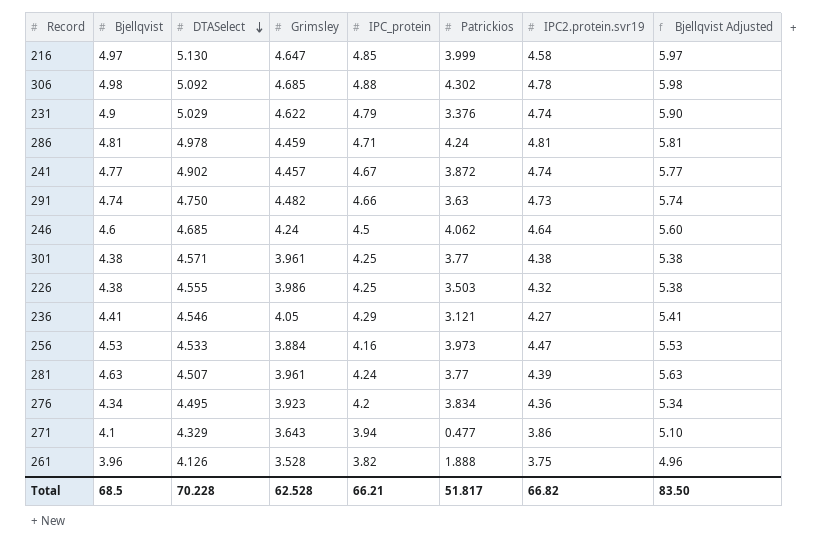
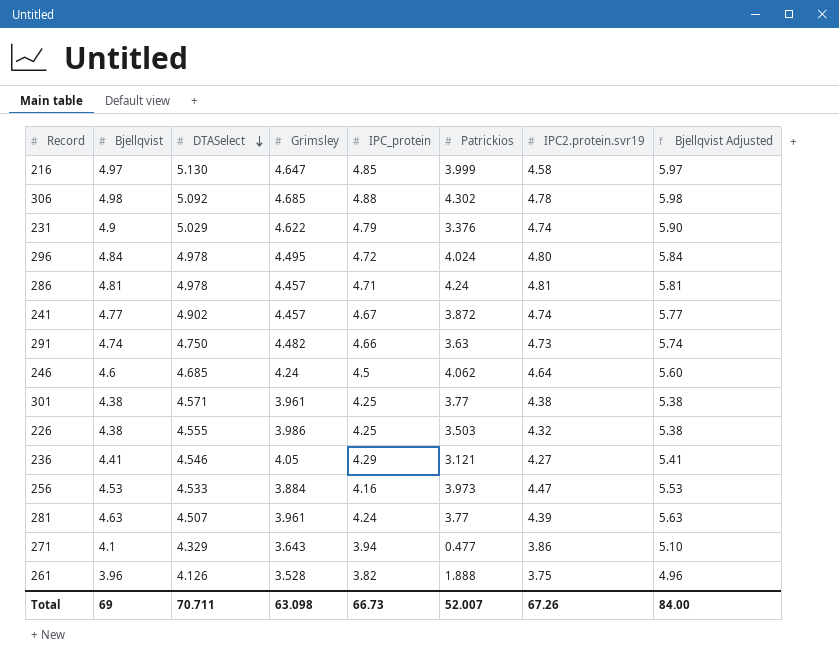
row 276: 4.34 | 4.495 | 3.923 | 4.2 | 3.834 | 4.36 | 5.34 -> none
row 296: none -> 4.84 | 4.978 | 4.495 | 4.72 | 4.024 | 4.80 | 5.84
286 | Grimsley: 4.459 -> 4.457
Total | Bjellqvist: 68.5 -> 69
Total | DTASelect: 70.228 -> 70.711
Total | Grimsley: 62.528 -> 63.098
Total | IPC_protein: 66.21 -> 66.73
Total | Patrickios: 51.817 -> 52.007
Total | IPC2.protein.svr19: 66.82 -> 67.26
Total | Bjellqvist Adjusted: 83.50 -> 84.00

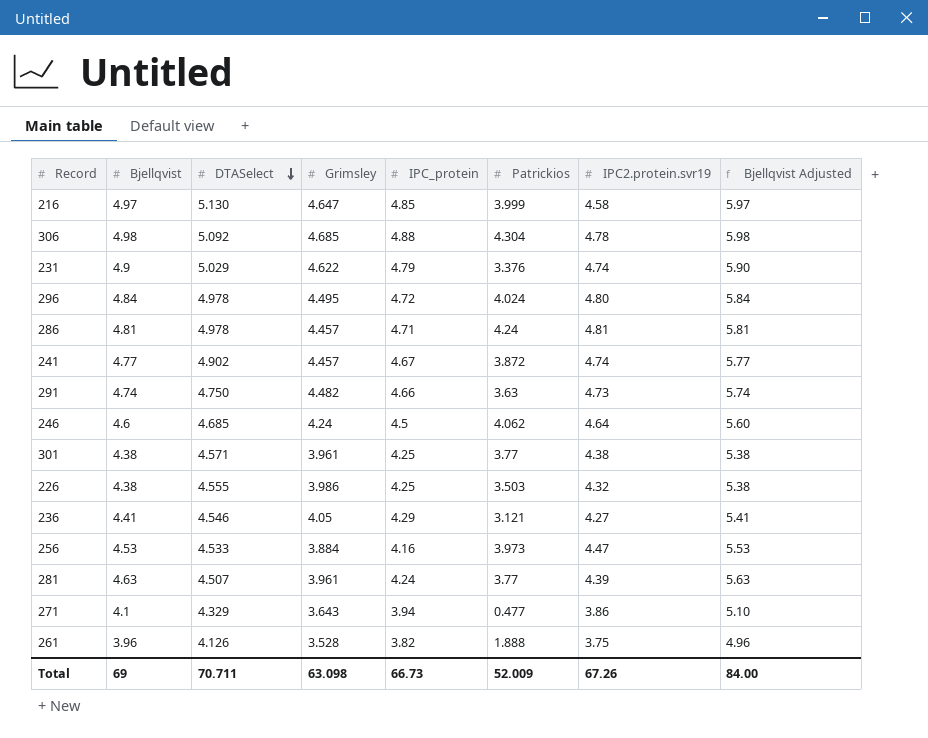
306 | Patrickios: 4.302 -> 4.304
Total | Patrickios: 52.007 -> 52.009

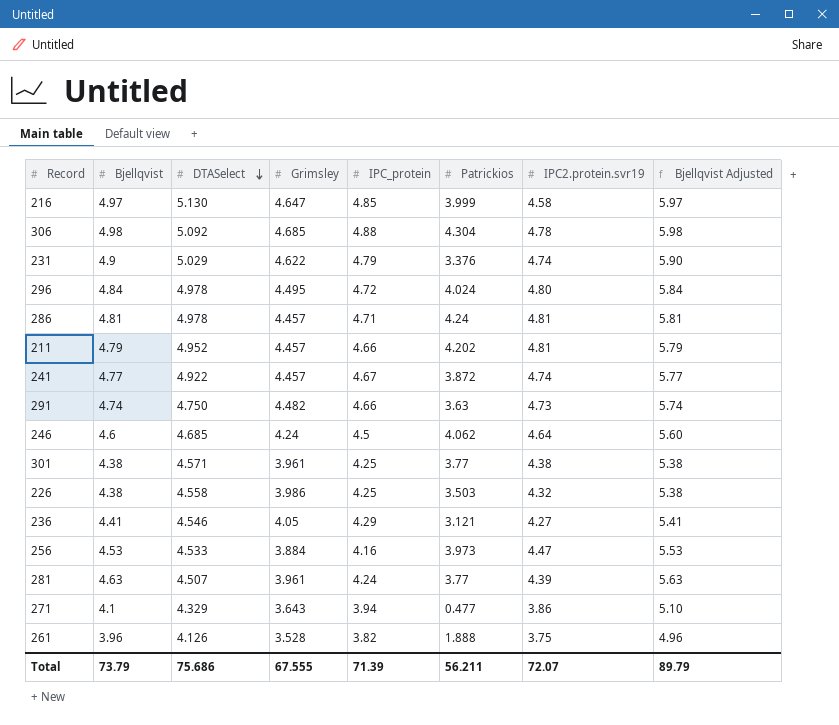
row 211: none -> 4.79 | 4.952 | 4.457 | 4.66 | 4.202 | 4.81 | 5.79
241 | DTASelect: 4.902 -> 4.922
226 | DTASelect: 4.555 -> 4.558
Total | Bjellqvist: 69 -> 73.79
Total | DTASelect: 70.711 -> 75.686
Total | Grimsley: 63.098 -> 67.555
Total | IPC_protein: 66.73 -> 71.39
Total | Patrickios: 52.009 -> 56.211
Total | IPC2.protein.svr19: 67.26 -> 72.07
Total | Bjellqvist Adjusted: 84.00 -> 89.79

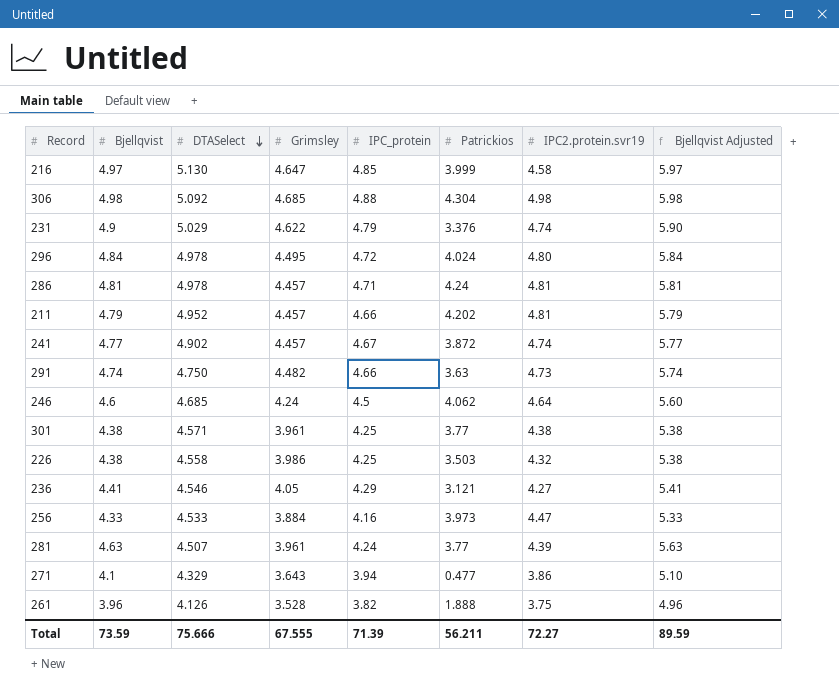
306 | IPC2.protein.svr19: 4.78 -> 4.98
241 | DTASelect: 4.922 -> 4.902
256 | Bjellqvist: 4.53 -> 4.33
256 | Bjellqvist Adjusted: 5.53 -> 5.33
Total | Bjellqvist: 73.79 -> 73.59
Total | DTASelect: 75.686 -> 75.666
Total | IPC2.protein.svr19: 72.07 -> 72.27
Total | Bjellqvist Adjusted: 89.79 -> 89.59

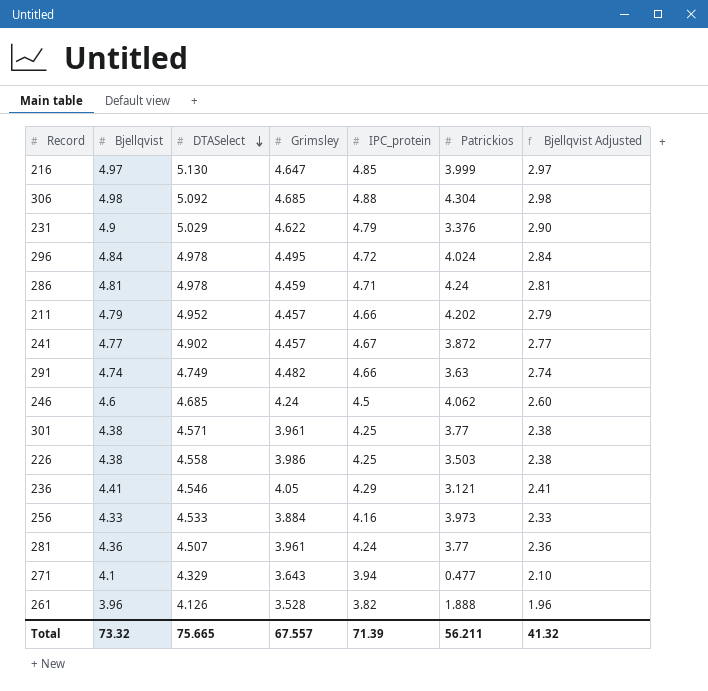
column IPC2.protein.svr19 | position: 7 -> none
column Bjellqvist Adjusted | formula: [Bjellqvist] + 1 -> [Bjellqvist] - 2
286 | Grimsley: 4.457 -> 4.459
291 | DTASelect: 4.750 -> 4.749
281 | Bjellqvist: 4.63 -> 4.36
Total | Bjellqvist: 73.59 -> 73.32
Total | DTASelect: 75.666 -> 75.665
Total | Grimsley: 67.555 -> 67.557
Total | Bjellqvist Adjusted: 89.59 -> 41.32

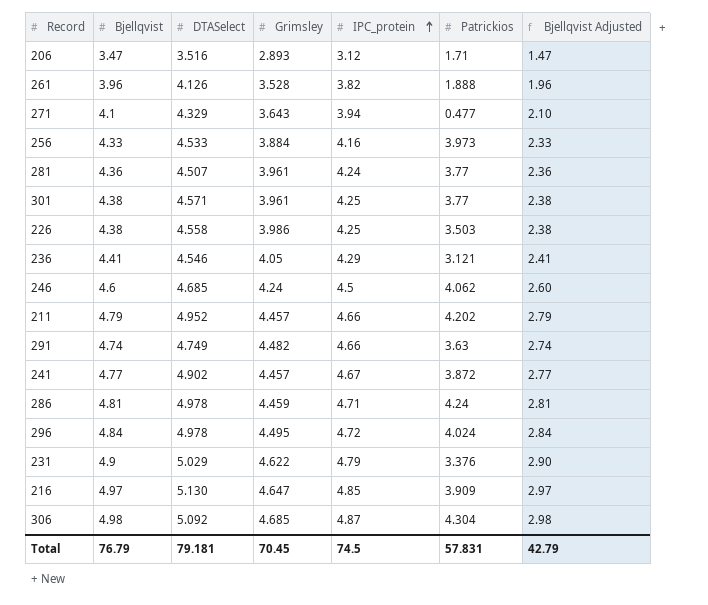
row order: DTASelect descending -> IPC_protein ascending
row 206: none -> 3.47 | 3.516 | 2.893 | 3.12 | 1.71 | 1.47
216 | Patrickios: 3.999 -> 3.909
306 | IPC_protein: 4.88 -> 4.87
Total | Bjellqvist: 73.32 -> 76.79
Total | DTASelect: 75.665 -> 79.181
Total | Grimsley: 67.557 -> 70.45
Total | IPC_protein: 71.39 -> 74.5
Total | Patrickios: 56.211 -> 57.831
Total | Bjellqvist Adjusted: 41.32 -> 42.79

